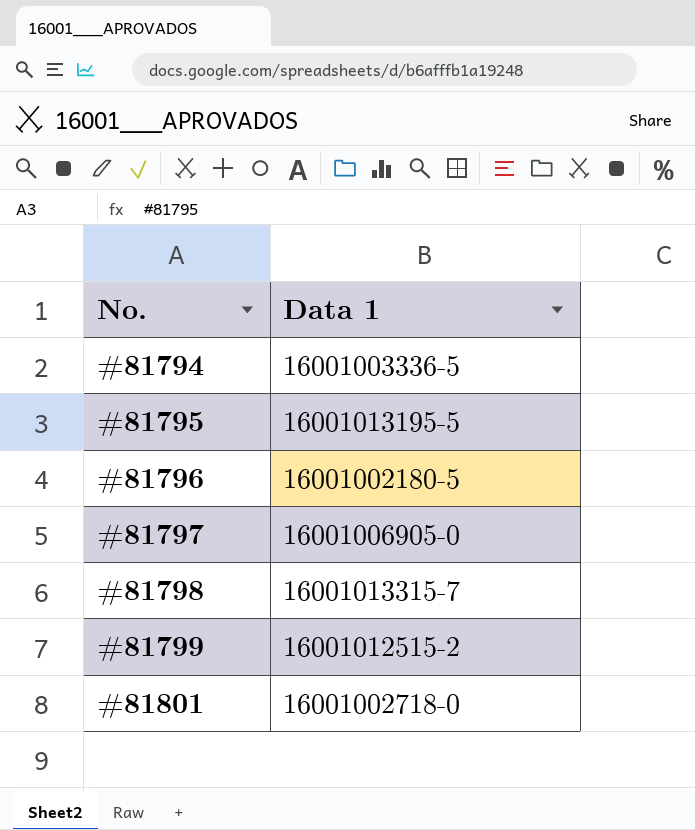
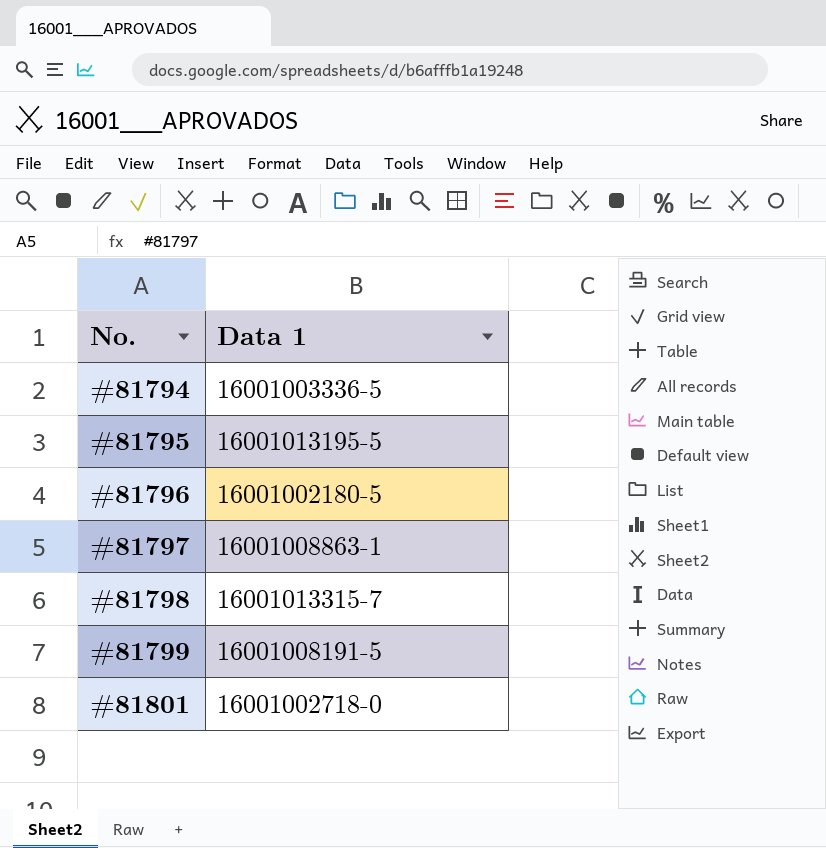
#81797 | Data 1: 16001006905-0 -> 16001008863-1
#81799 | Data 1: 16001012515-2 -> 16001008191-5

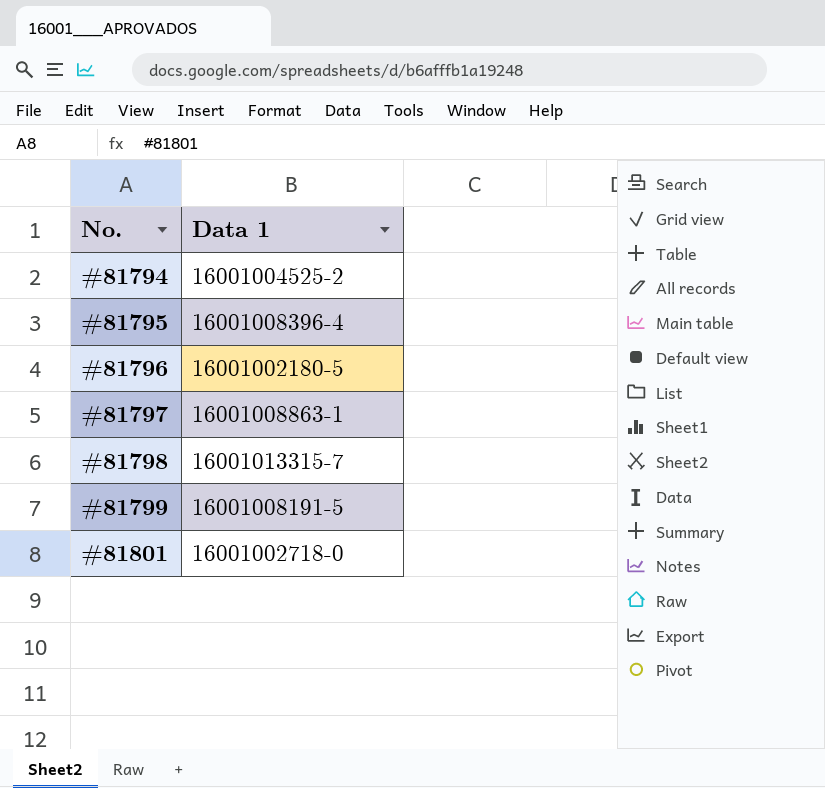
#81794 | Data 1: 16001003336-5 -> 16001004525-2
#81795 | Data 1: 16001013195-5 -> 16001008396-4

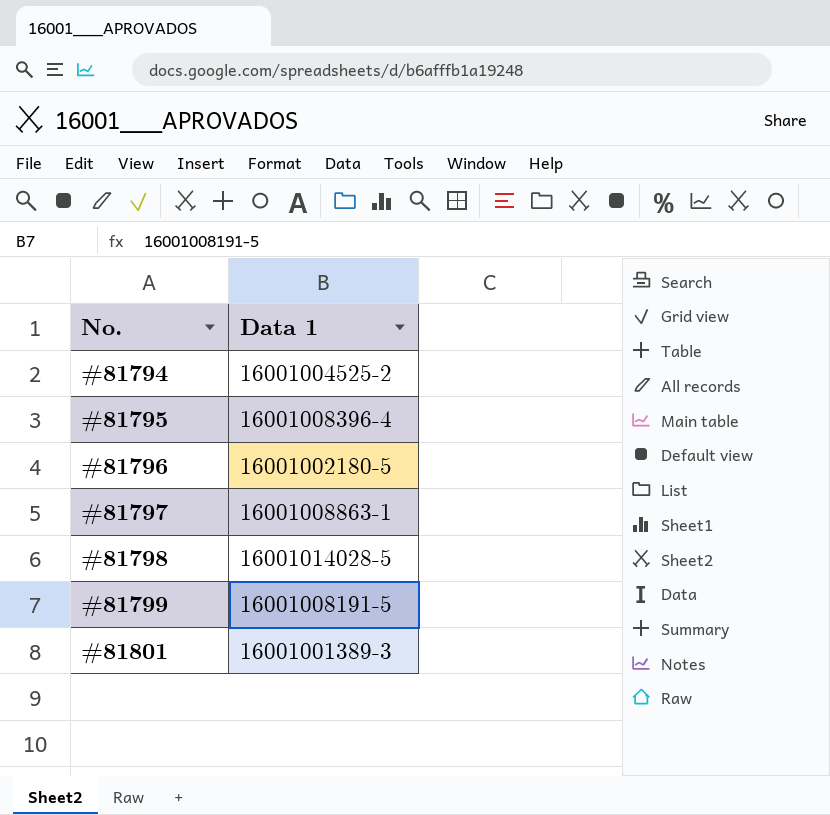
#81798 | Data 1: 16001013315-7 -> 16001014028-5
#81801 | Data 1: 16001002718-0 -> 16001001389-3

